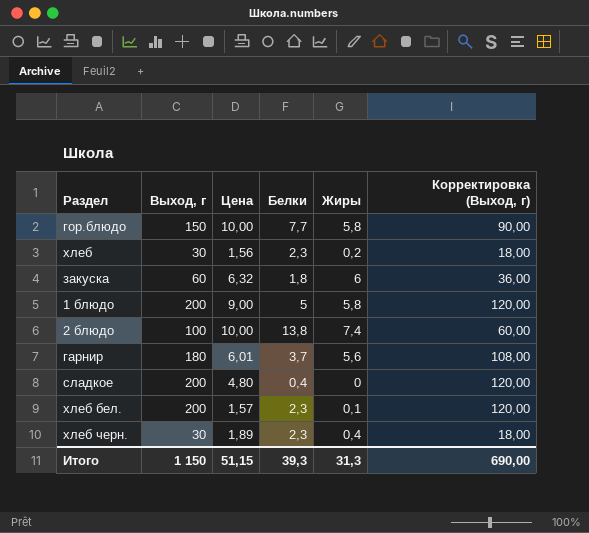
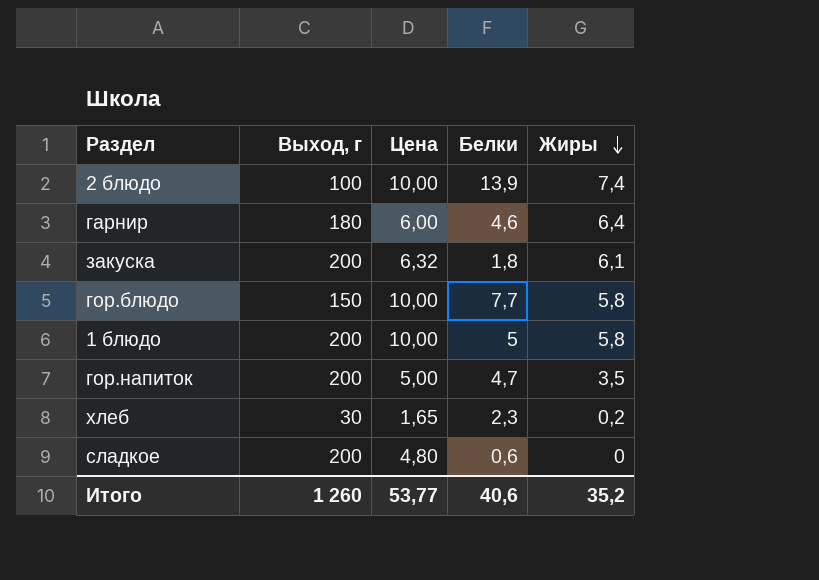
row order: none -> Жиры descending
column Корректировка (Выход, г) | formula: [Выход, г] * 0,6 -> none
row хлеб бел.: 200 | 1,57 | 2,3 | 0,1 | 120,00 -> none
row хлеб черн.: 30 | 1,89 | 2,3 | 0,4 | 18,00 -> none
2 блюдо | Белки: 13,8 -> 13,9
гарнир | Цена: 6,01 -> 6,00
гарнир | Белки: 3,7 -> 4,6
гарнир | Жиры: 5,6 -> 6,4
закуска | Выход, г: 60 -> 200
закуска | Жиры: 6 -> 6,1
1 блюдо | Цена: 9,00 -> 10,00
row гор.напиток: none -> 200 | 5,00 | 4,7 | 3,5
хлеб | Цена: 1,56 -> 1,65
сладкое | Белки: 0,4 -> 0,6
Итого | Выход, г: 1 150 -> 1 260
Итого | Цена: 51,15 -> 53,77
Итого | Белки: 39,3 -> 40,6
Итого | Жиры: 31,3 -> 35,2

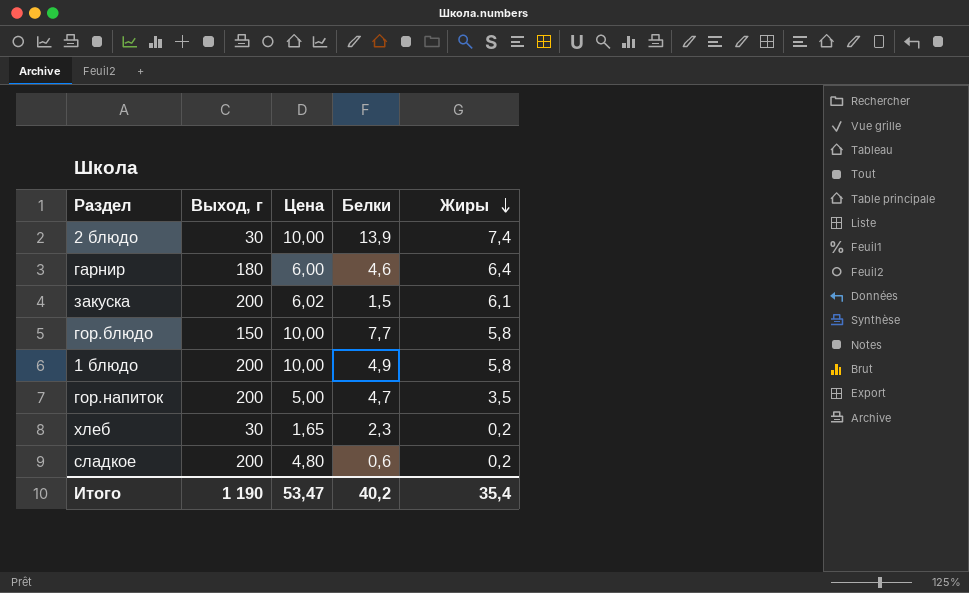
2 блюдо | Выход, г: 100 -> 30
закуска | Цена: 6,32 -> 6,02
закуска | Белки: 1,8 -> 1,5
1 блюдо | Белки: 5 -> 4,9
сладкое | Жиры: 0 -> 0,2
Итого | Выход, г: 1 260 -> 1 190
Итого | Цена: 53,77 -> 53,47
Итого | Белки: 40,6 -> 40,2
Итого | Жиры: 35,2 -> 35,4

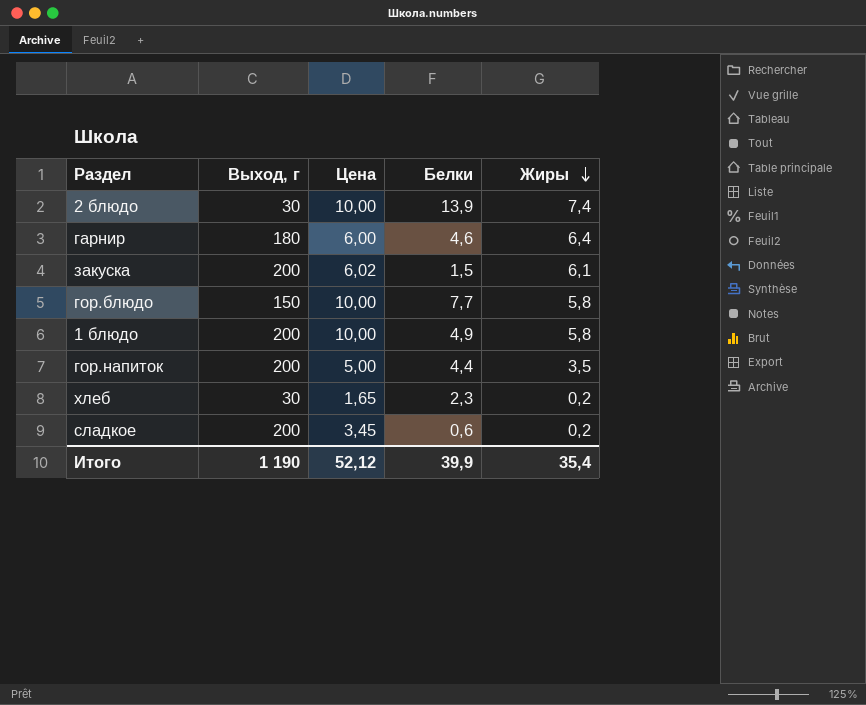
гор.напиток | Белки: 4,7 -> 4,4
сладкое | Цена: 4,80 -> 3,45
Итого | Цена: 53,47 -> 52,12
Итого | Белки: 40,2 -> 39,9

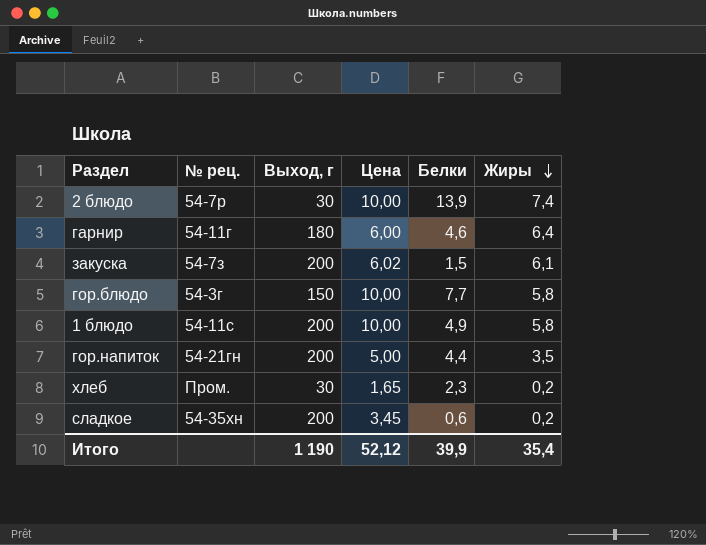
column № рец. | position: none -> 2

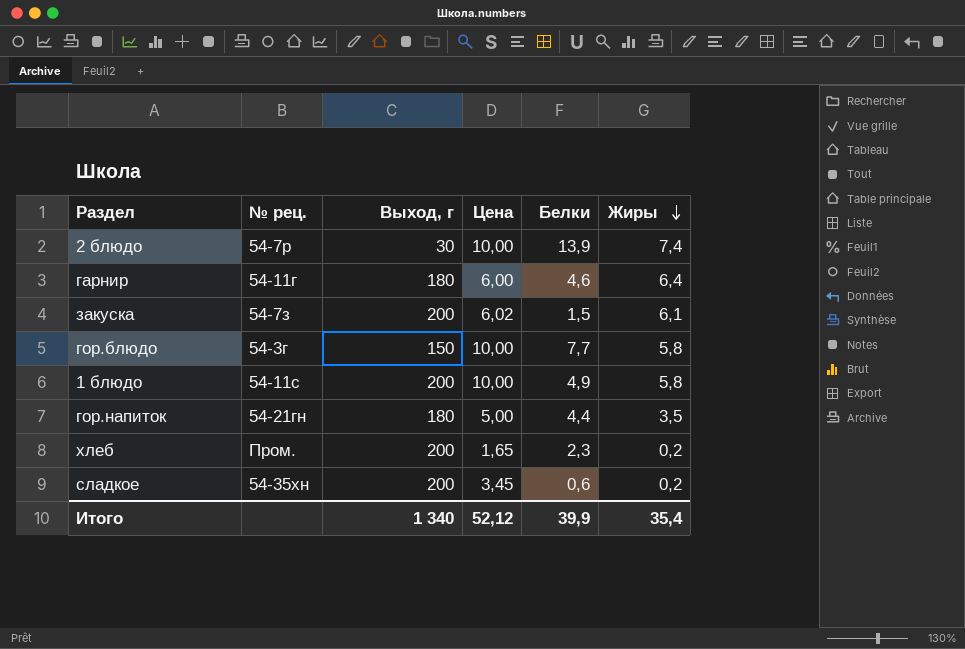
гор.напиток | Выход, г: 200 -> 180
хлеб | Выход, г: 30 -> 200
Итого | Выход, г: 1 190 -> 1 340

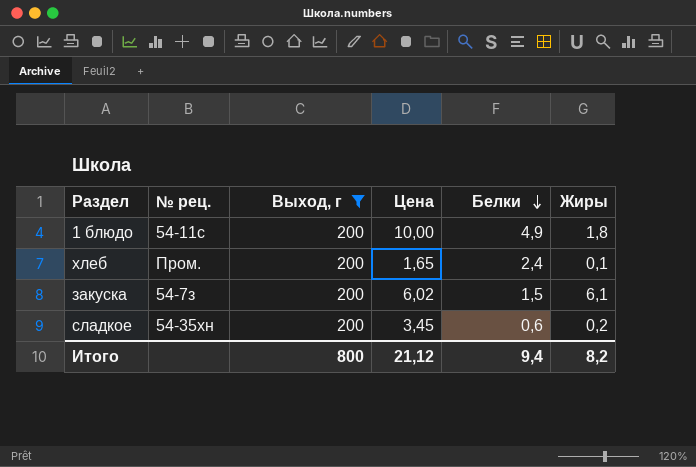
filter: none -> Выход, г = 200
row order: Жиры descending -> Белки descending
1 блюдо | Жиры: 5,8 -> 1,8
хлеб | Белки: 2,3 -> 2,4
хлеб | Жиры: 0,2 -> 0,1
Итого | Выход, г: 1 340 -> 800
Итого | Цена: 52,12 -> 21,12
Итого | Белки: 39,9 -> 9,4
Итого | Жиры: 35,4 -> 8,2

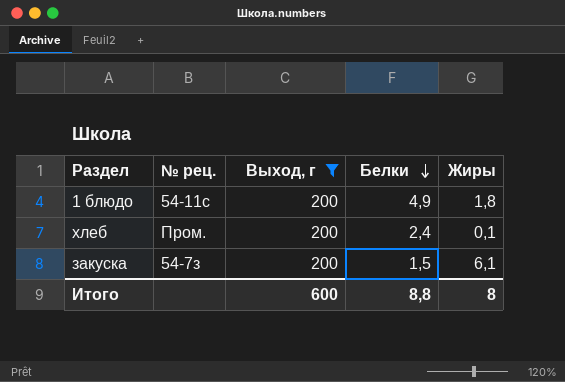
column Цена | position: 4 -> none
row сладкое: 54-35хн | 200 | 3,45 | 0,6 | 0,2 -> none
Итого | Выход, г: 800 -> 600
Итого | Белки: 9,4 -> 8,8
Итого | Жиры: 8,2 -> 8

